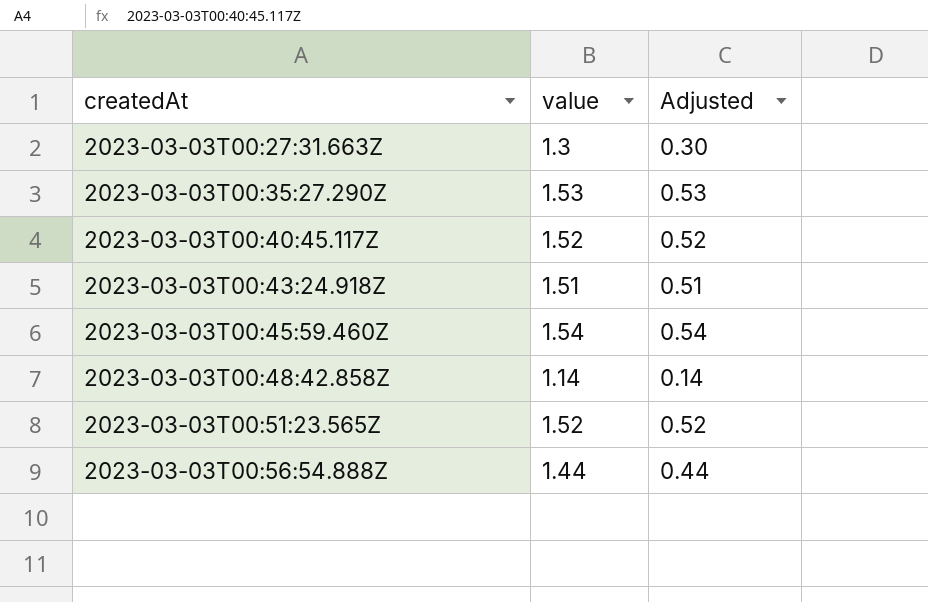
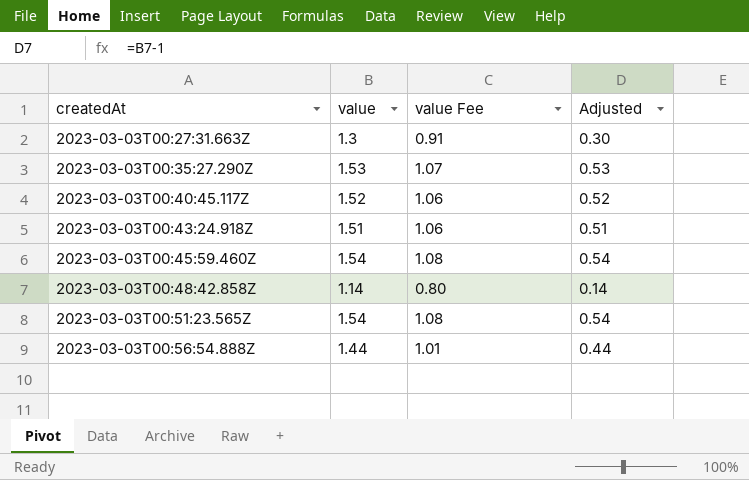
column value Fee | formula: none -> [value] * 0.7
2023-03-03T00:51:23.565Z | value: 1.52 -> 1.54
2023-03-03T00:51:23.565Z | Adjusted: 0.52 -> 0.54

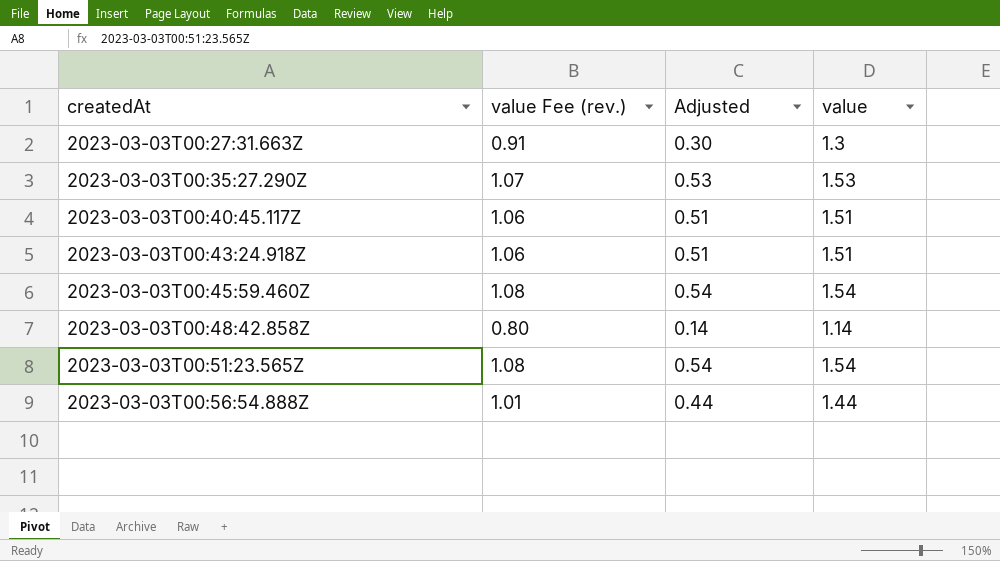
column name: value Fee -> value Fee (rev.)
column value | position: 2 -> 4
2023-03-03T00:40:45.117Z | Adjusted: 0.52 -> 0.51
2023-03-03T00:40:45.117Z | value: 1.52 -> 1.51

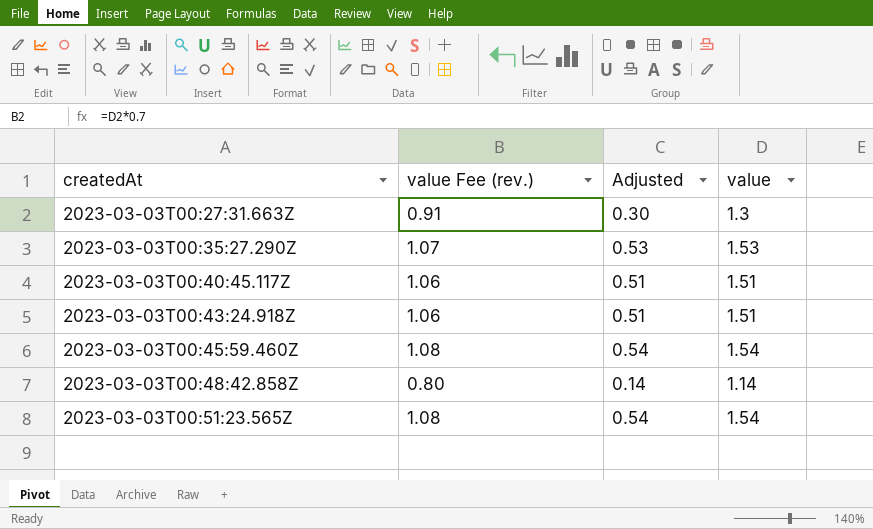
row 2023-03-03T00:56:54.888Z: 1.01 | 0.44 | 1.44 -> none

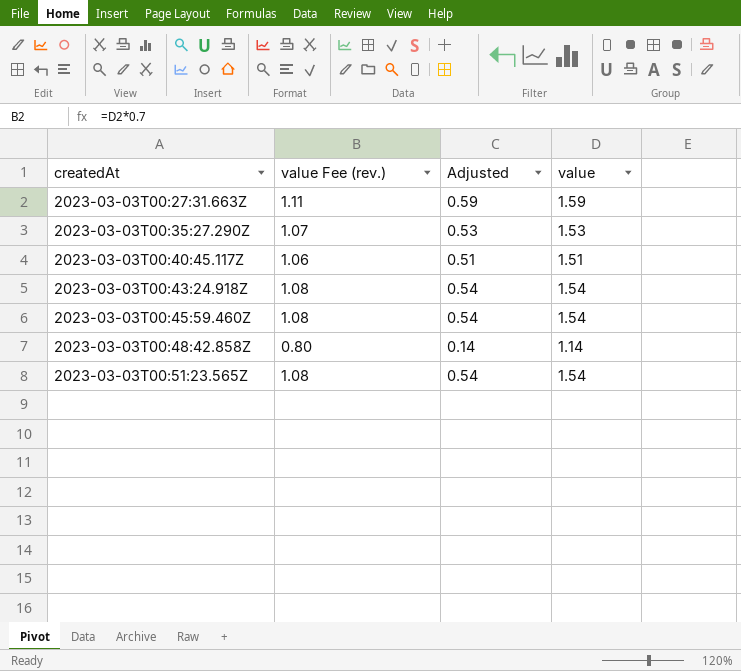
2023-03-03T00:27:31.663Z | value Fee (rev.): 0.91 -> 1.11
2023-03-03T00:27:31.663Z | Adjusted: 0.30 -> 0.59
2023-03-03T00:27:31.663Z | value: 1.3 -> 1.59
2023-03-03T00:43:24.918Z | value Fee (rev.): 1.06 -> 1.08
2023-03-03T00:43:24.918Z | Adjusted: 0.51 -> 0.54
2023-03-03T00:43:24.918Z | value: 1.51 -> 1.54

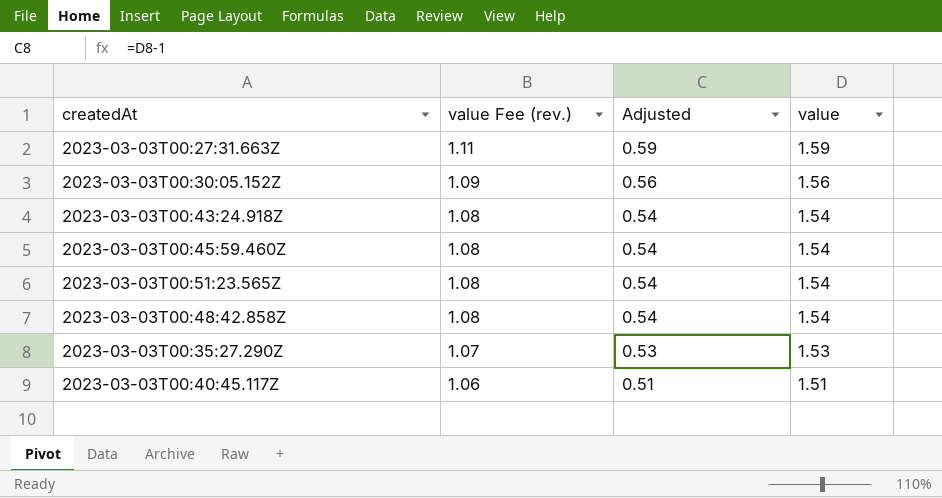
row order: createdAt ascending -> value Fee (rev.) descending
row 2023-03-03T00:30:05.152Z: none -> 1.09 | 0.56 | 1.56
2023-03-03T00:48:42.858Z | value Fee (rev.): 0.80 -> 1.08
2023-03-03T00:48:42.858Z | Adjusted: 0.14 -> 0.54
2023-03-03T00:48:42.858Z | value: 1.14 -> 1.54

